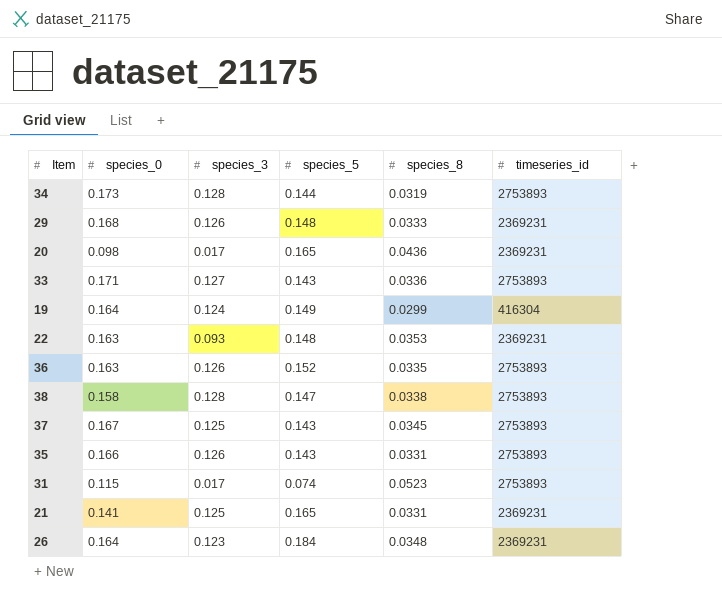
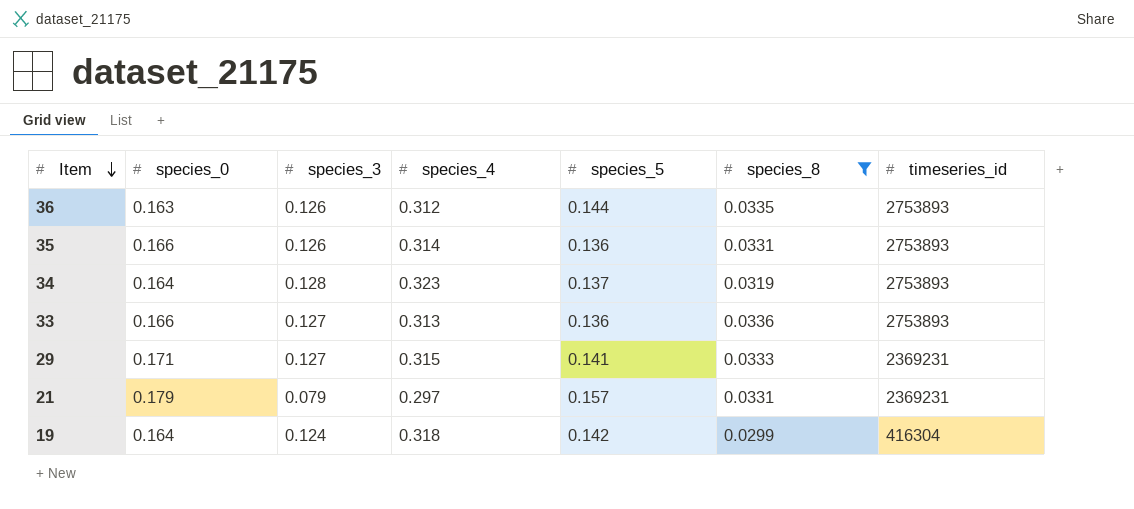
filter: none -> species_8 <= 0.0336
row order: none -> Item descending
column species_4 | position: none -> 4
36 | species_5: 0.152 -> 0.144
35 | species_5: 0.143 -> 0.136
34 | species_0: 0.173 -> 0.164
34 | species_5: 0.144 -> 0.137
33 | species_0: 0.171 -> 0.166
33 | species_5: 0.143 -> 0.136
29 | species_0: 0.168 -> 0.171
29 | species_3: 0.126 -> 0.127
29 | species_5: 0.148 -> 0.141
21 | species_0: 0.141 -> 0.179
21 | species_3: 0.125 -> 0.079
21 | species_5: 0.165 -> 0.157
19 | species_5: 0.149 -> 0.142

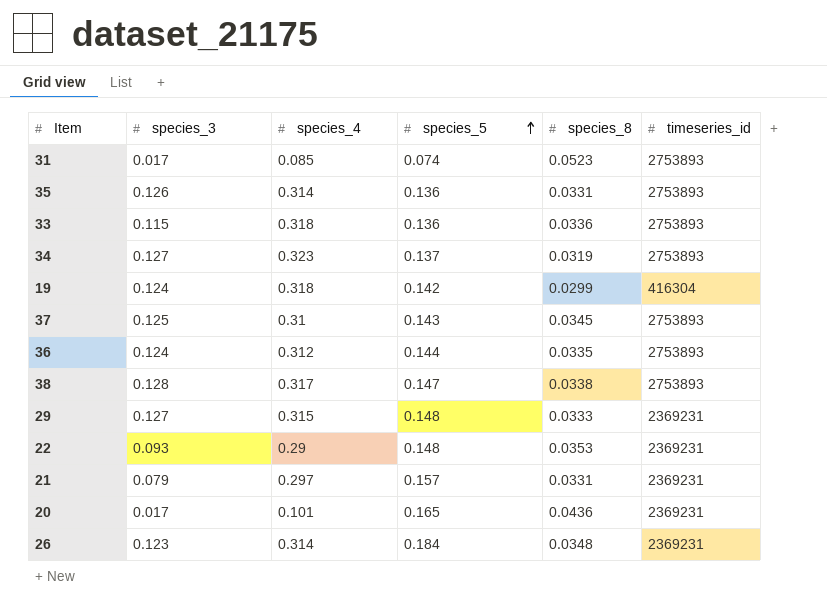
filter: species_8 <= 0.0336 -> none
row order: Item descending -> species_5 ascending
column species_0 | position: 2 -> none
33 | species_3: 0.127 -> 0.115
33 | species_4: 0.313 -> 0.318
34 | species_3: 0.128 -> 0.127
36 | species_3: 0.126 -> 0.124
29 | species_5: 0.141 -> 0.148

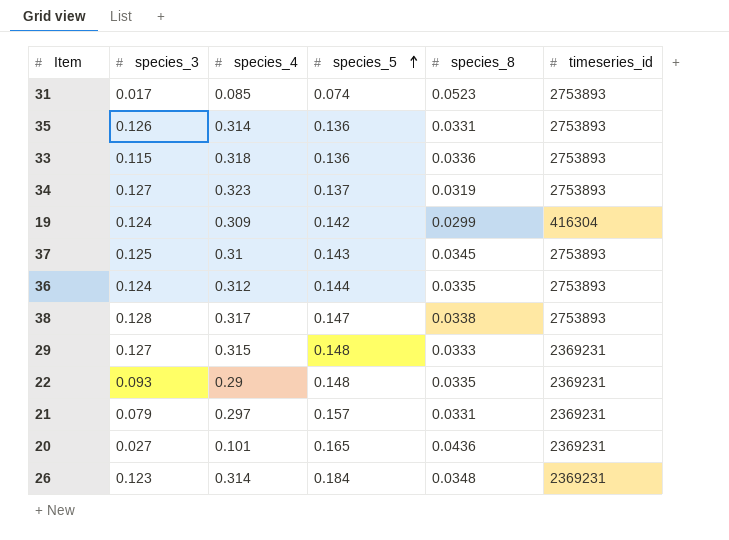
19 | species_4: 0.318 -> 0.309
22 | species_8: 0.0353 -> 0.0335
20 | species_3: 0.017 -> 0.027

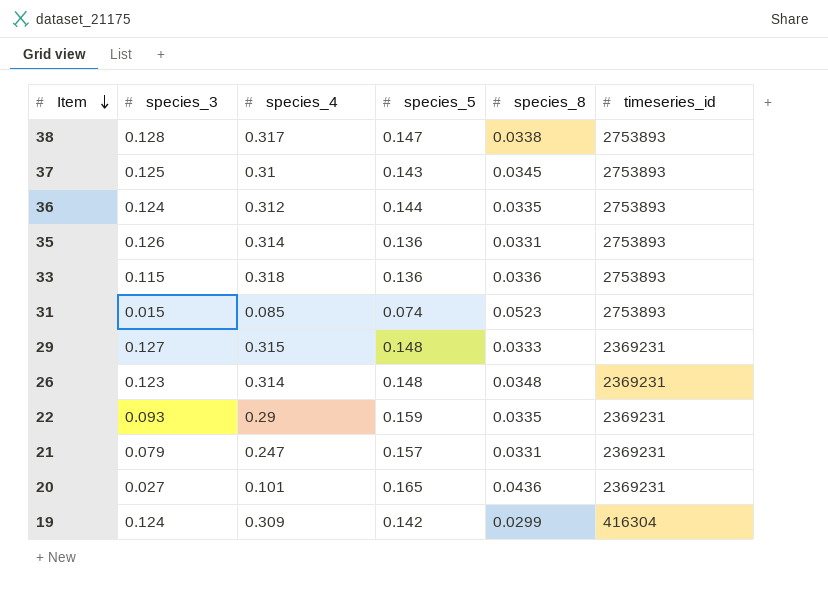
row order: species_5 ascending -> Item descending
row 34: 0.127 | 0.323 | 0.137 | 0.0319 | 2753893 -> none
31 | species_3: 0.017 -> 0.015
26 | species_5: 0.184 -> 0.148
22 | species_5: 0.148 -> 0.159
21 | species_4: 0.297 -> 0.247

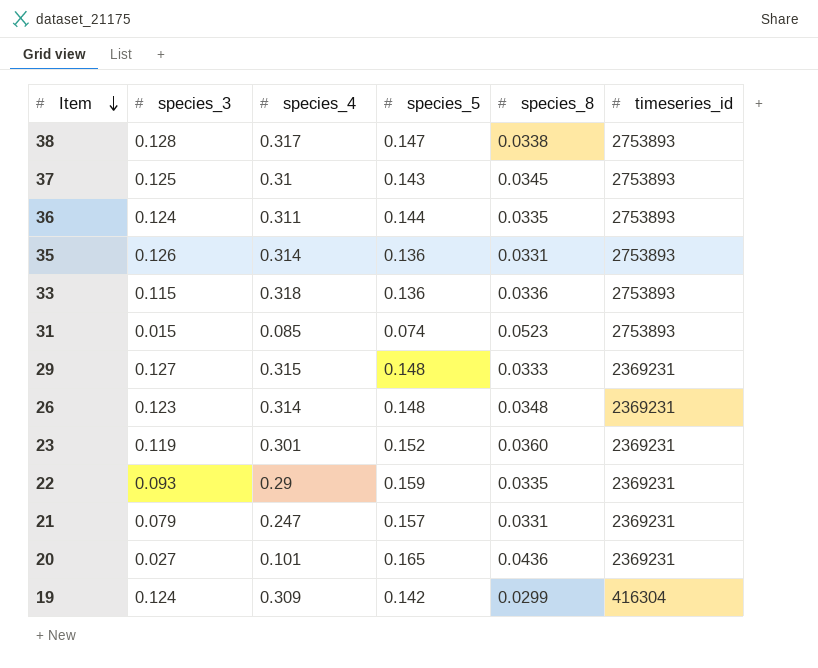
36 | species_4: 0.312 -> 0.311
row 23: none -> 0.119 | 0.301 | 0.152 | 0.0360 | 2369231

